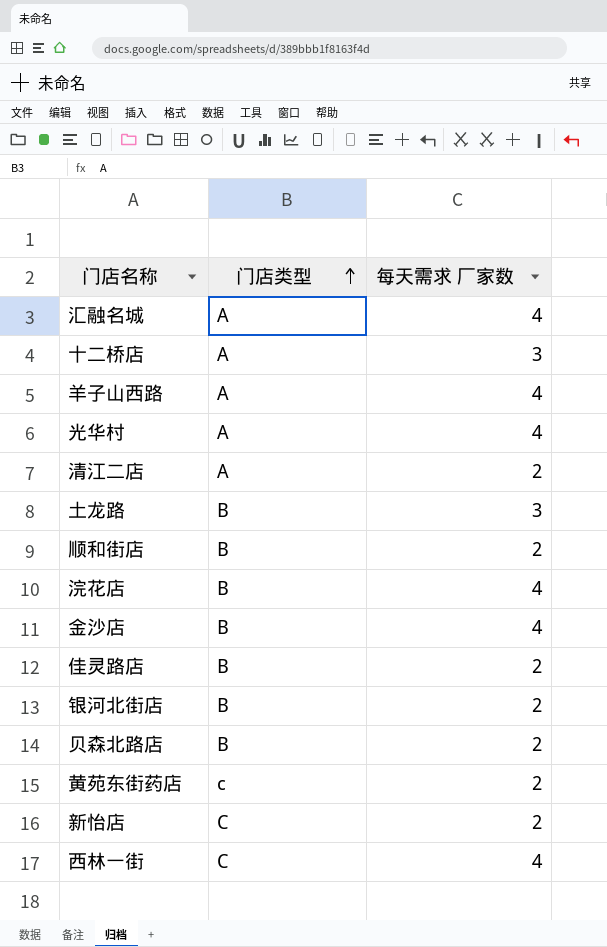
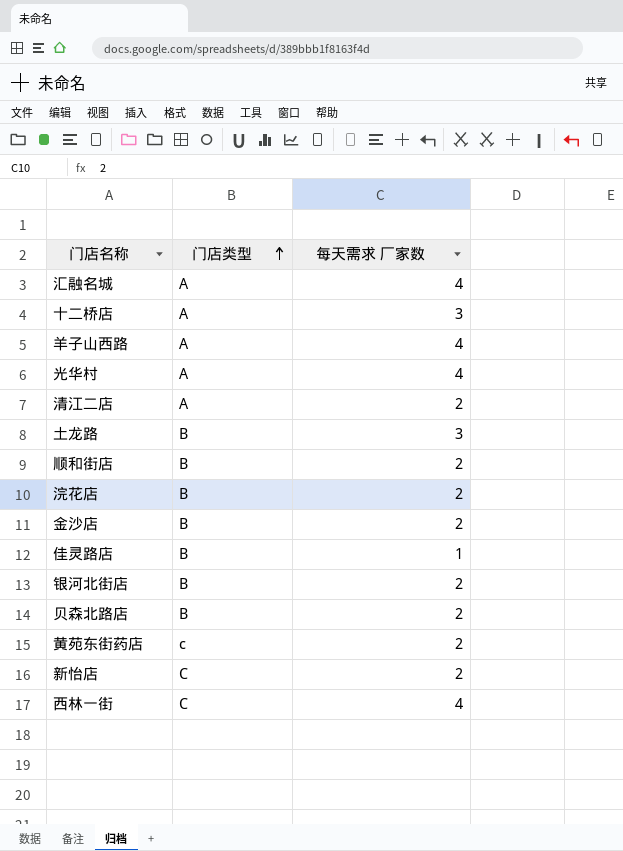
浣花店 | 每天需求 厂家数: 4 -> 2
金沙店 | 每天需求 厂家数: 4 -> 2
佳灵路店 | 每天需求 厂家数: 2 -> 1

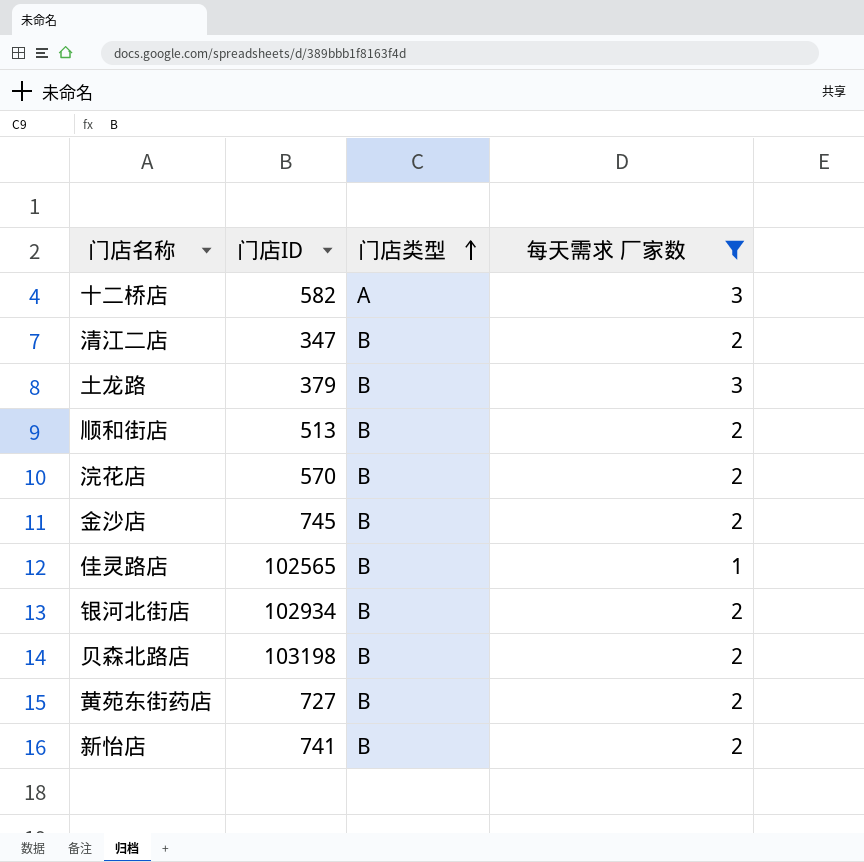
filter: none -> 每天需求 厂家数 != 4
column 门店ID | position: none -> 2
清江二店 | 门店类型: A -> B
黄苑东街药店 | 门店类型: c -> B
新怡店 | 门店类型: C -> B

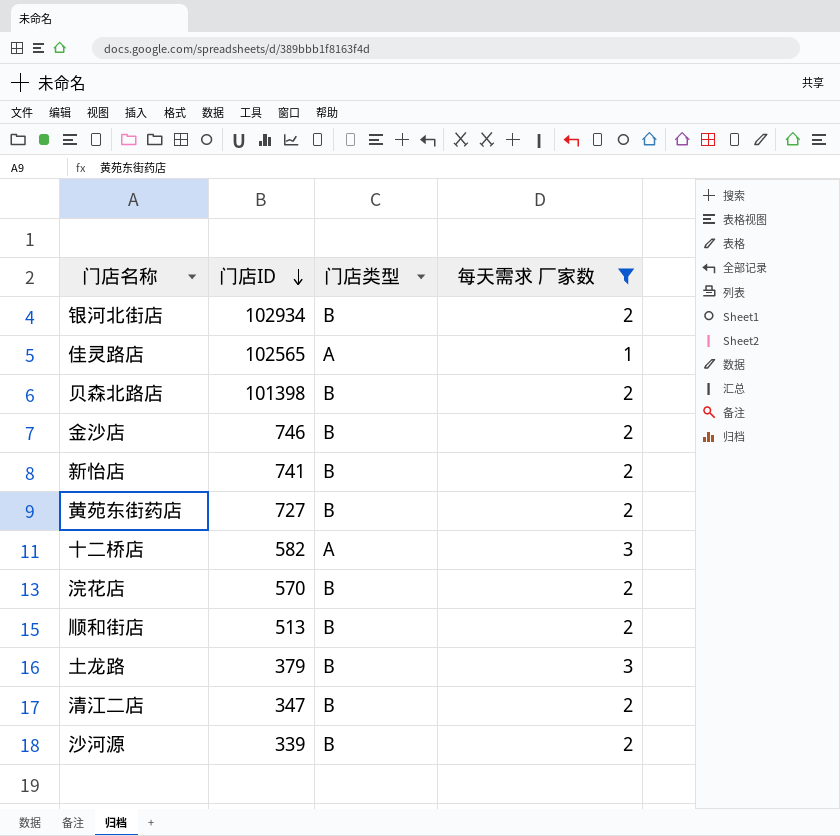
row order: 门店类型 ascending -> 门店ID descending
佳灵路店 | 门店类型: B -> A
贝森北路店 | 门店ID: 103198 -> 101398
金沙店 | 门店ID: 745 -> 746
row 沙河源: none -> 339 | B | 2

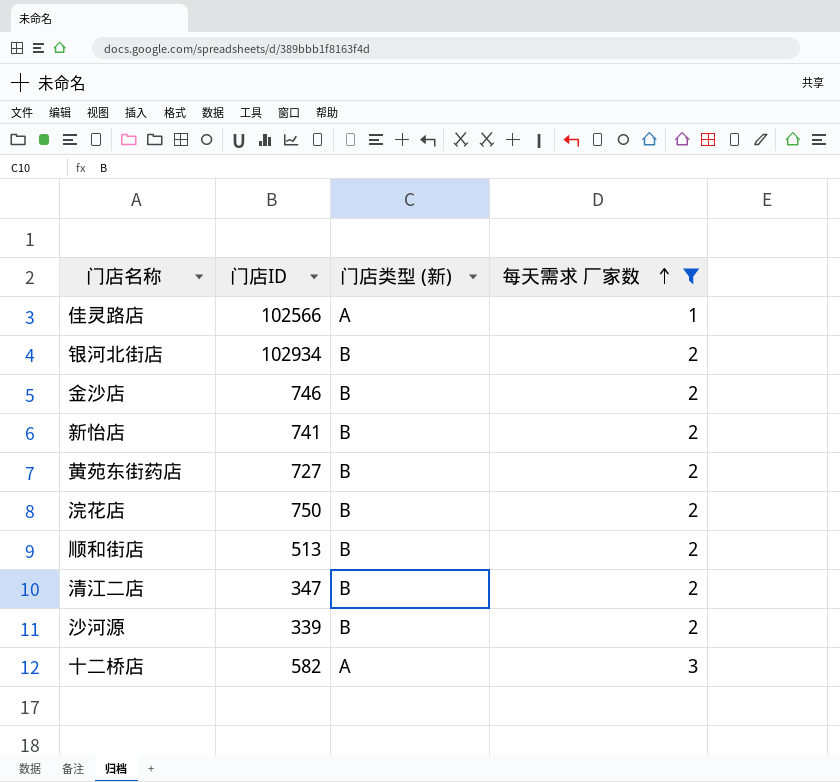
row order: 门店ID descending -> 每天需求 厂家数 ascending
column name: 门店类型 -> 门店类型 (新)
row 贝森北路店: 101398 | B | 2 -> none
row 土龙路: 379 | B | 3 -> none
佳灵路店 | 门店ID: 102565 -> 102566
浣花店 | 门店ID: 570 -> 750

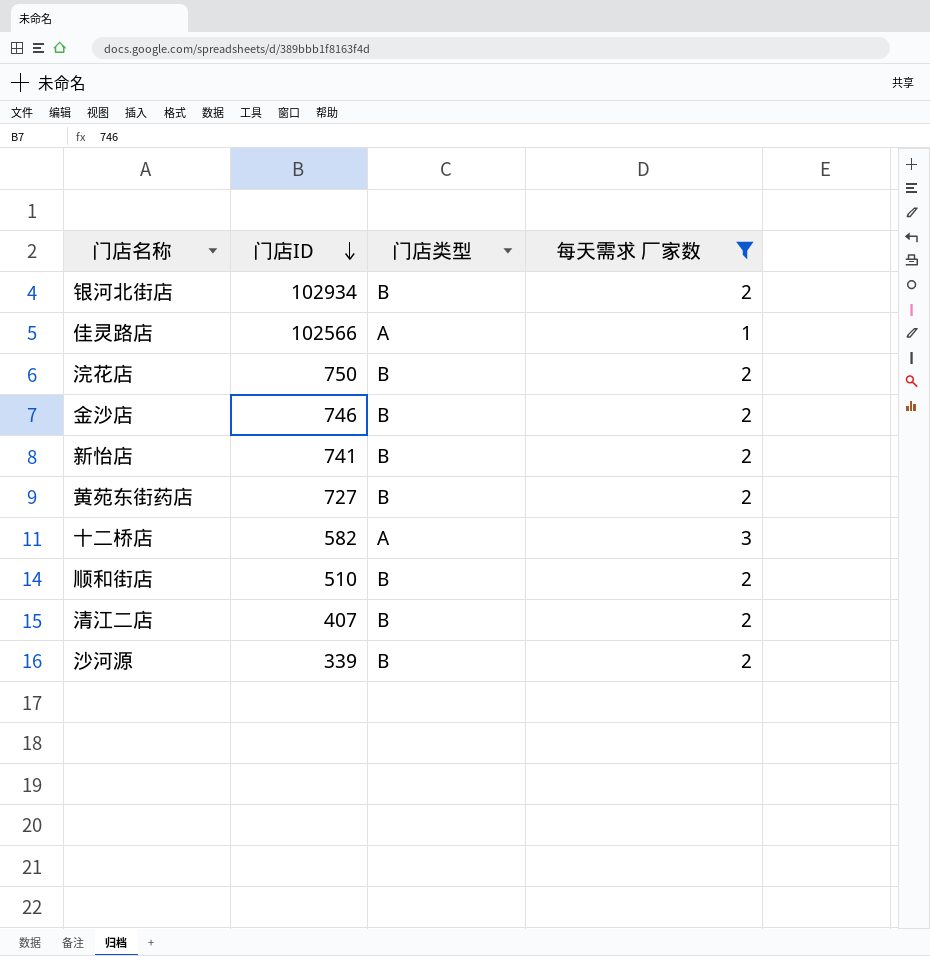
row order: 每天需求 厂家数 ascending -> 门店ID descending
column name: 门店类型 (新) -> 门店类型
顺和街店 | 门店ID: 513 -> 510
清江二店 | 门店ID: 347 -> 407

